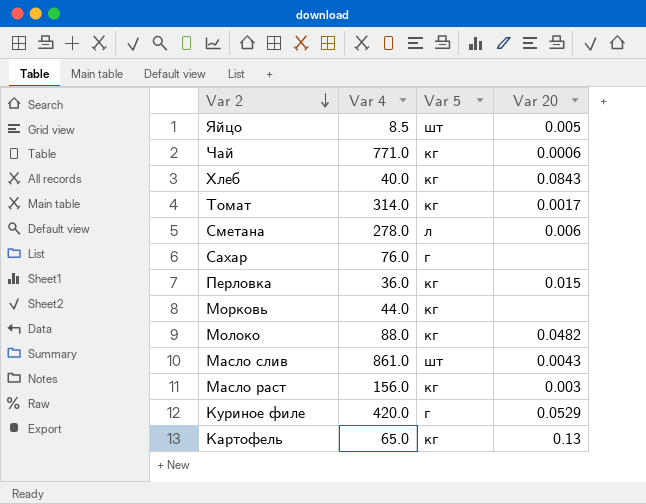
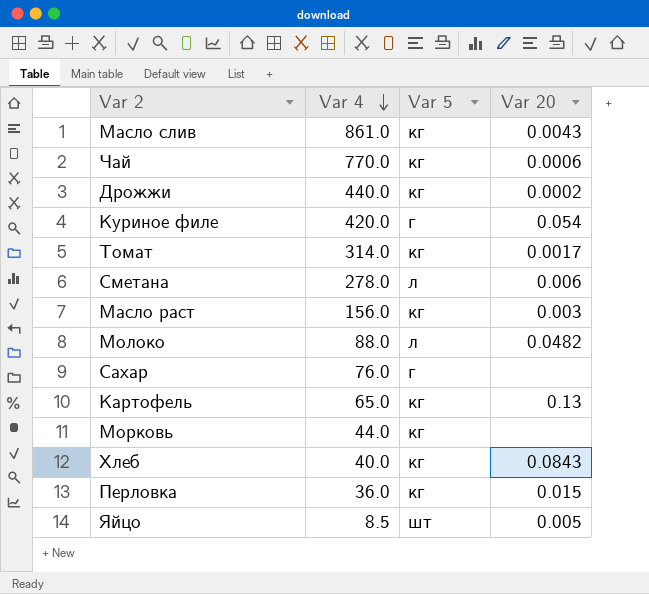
row order: Var 2 descending -> Var 4 descending
Масло слив | Var 5: шт -> кг
Чай | Var 4: 771.0 -> 770.0
row Дрожжи: none -> 440.0 | кг | 0.0002
Куриное филе | Var 20: 0.0529 -> 0.054
Молоко | Var 5: кг -> л

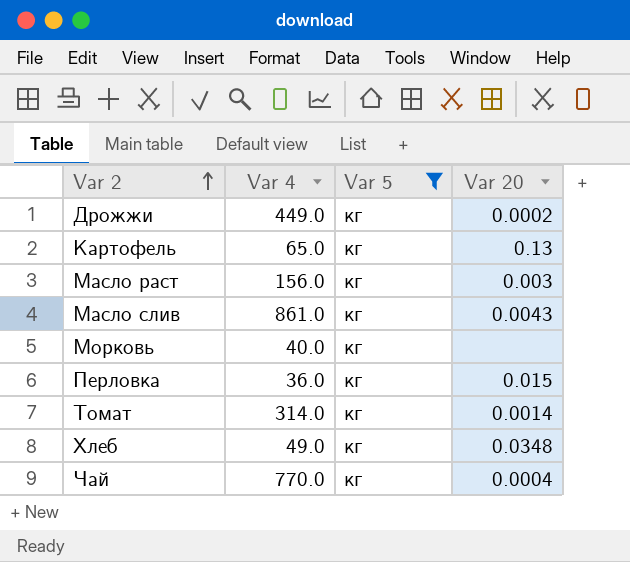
filter: none -> Var 5 = кг
row order: Var 4 descending -> Var 2 ascending
Дрожжи | Var 4: 440.0 -> 449.0
Морковь | Var 4: 44.0 -> 40.0
Томат | Var 20: 0.0017 -> 0.0014
Хлеб | Var 4: 40.0 -> 49.0
Хлеб | Var 20: 0.0843 -> 0.0348
Чай | Var 20: 0.0006 -> 0.0004

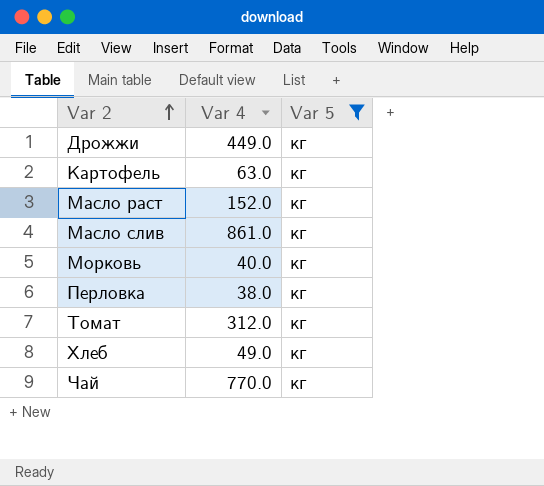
column Var 20 | position: 4 -> none
Картофель | Var 4: 65.0 -> 63.0
Масло раст | Var 4: 156.0 -> 152.0
Перловка | Var 4: 36.0 -> 38.0
Томат | Var 4: 314.0 -> 312.0

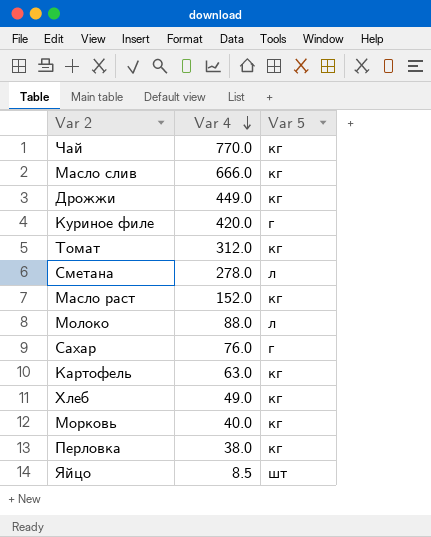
filter: Var 5 = кг -> none
row order: Var 2 ascending -> Var 4 descending
Масло слив | Var 4: 861.0 -> 666.0

